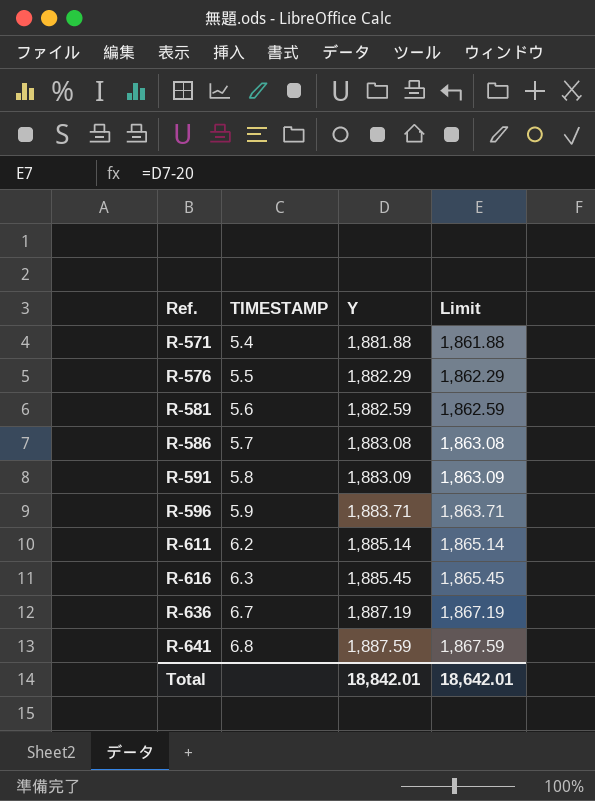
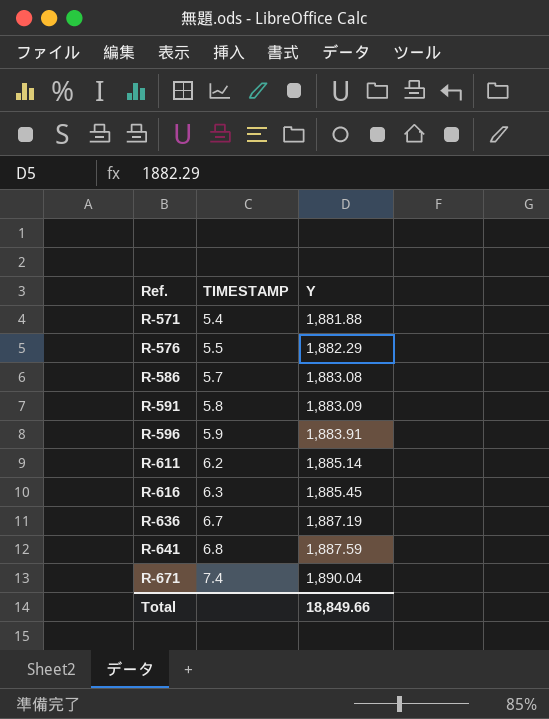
column Limit | formula: [Y] - 20 -> none
row R-581: 5.6 | 1,882.59 | 1,862.59 -> none
R-596 | Y: 1,883.71 -> 1,883.91
row R-671: none -> 7.4 | 1,890.04
Total | Y: 18,842.01 -> 18,849.66

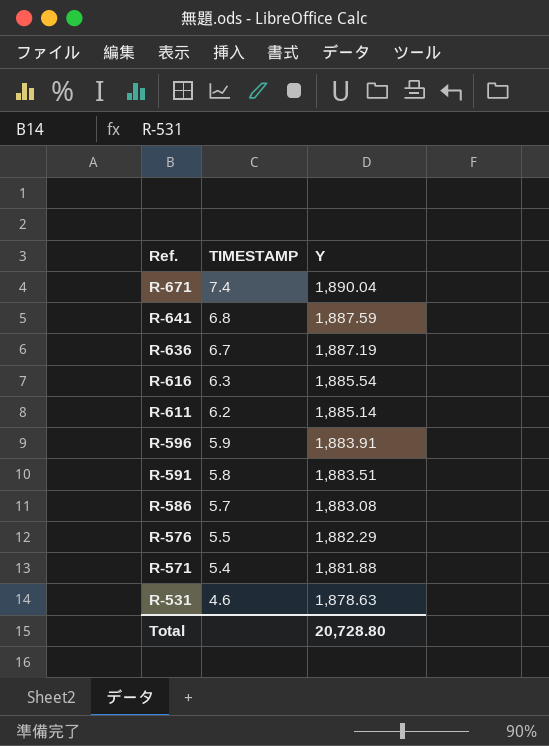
row order: Ref. ascending -> Ref. descending
R-616 | Y: 1,885.45 -> 1,885.54
R-591 | Y: 1,883.09 -> 1,883.51
row R-531: none -> 4.6 | 1,878.63
Total | Y: 18,849.66 -> 20,728.80

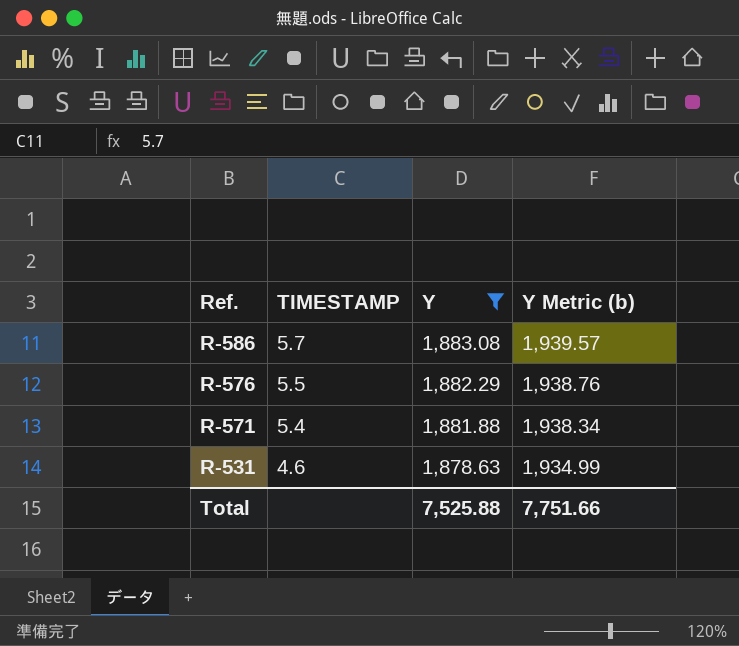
filter: none -> Y <= 1,883.08
column Y Metric (b) | formula: none -> [Y] * 1.03
Total | Y: 20,728.80 -> 7,525.88

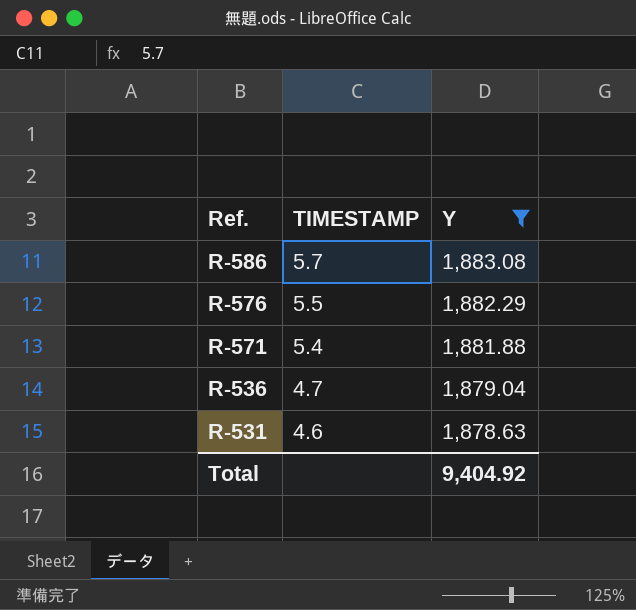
column Y Metric (b) | formula: [Y] * 1.03 -> none
row R-536: none -> 4.7 | 1,879.04
Total | Y: 7,525.88 -> 9,404.92

